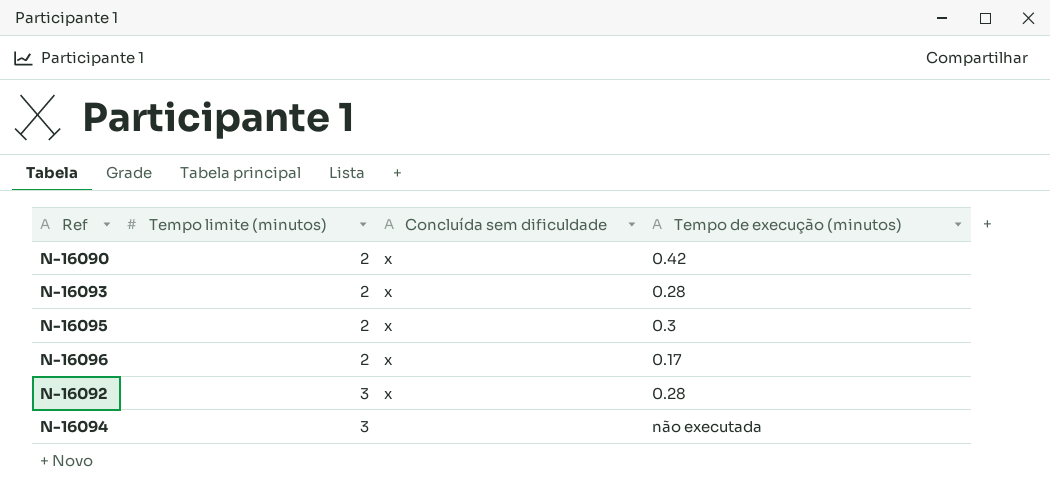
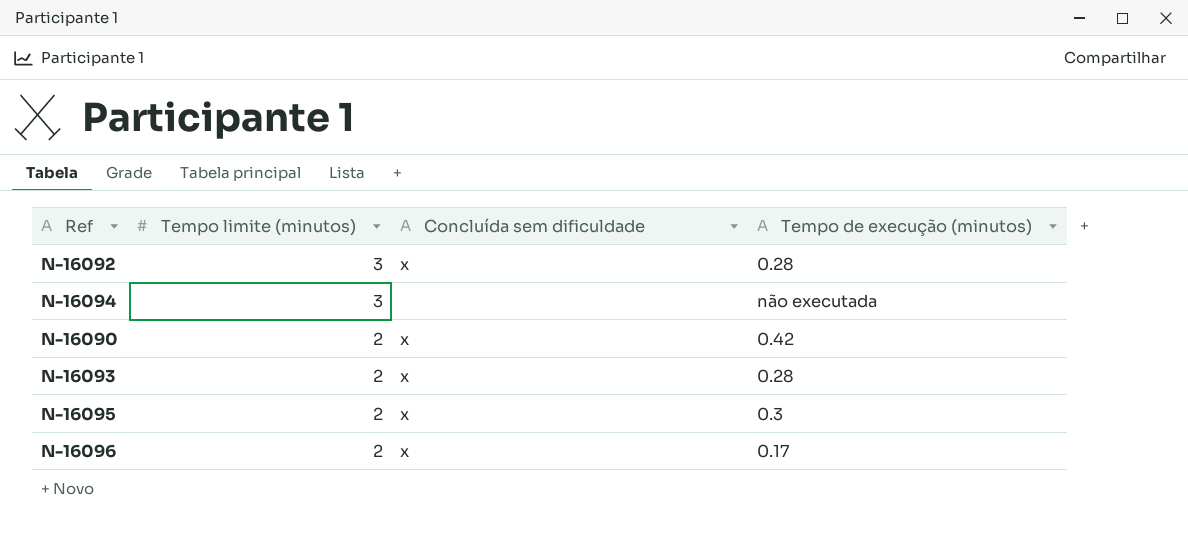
row order: Tempo limite (minutos) ascending -> Tempo limite (minutos) descending

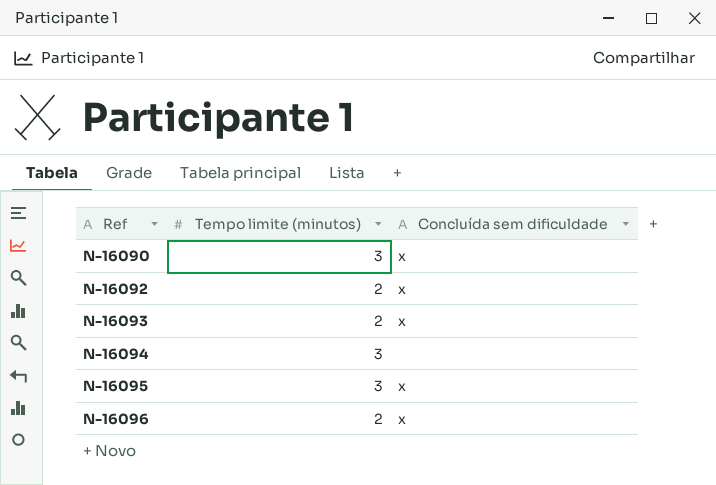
row order: Tempo limite (minutos) descending -> Ref ascending
column Tempo de execução (minutos) | position: 4 -> none
N-16090 | Tempo limite (minutos): 2 -> 3
N-16092 | Tempo limite (minutos): 3 -> 2
N-16095 | Tempo limite (minutos): 2 -> 3

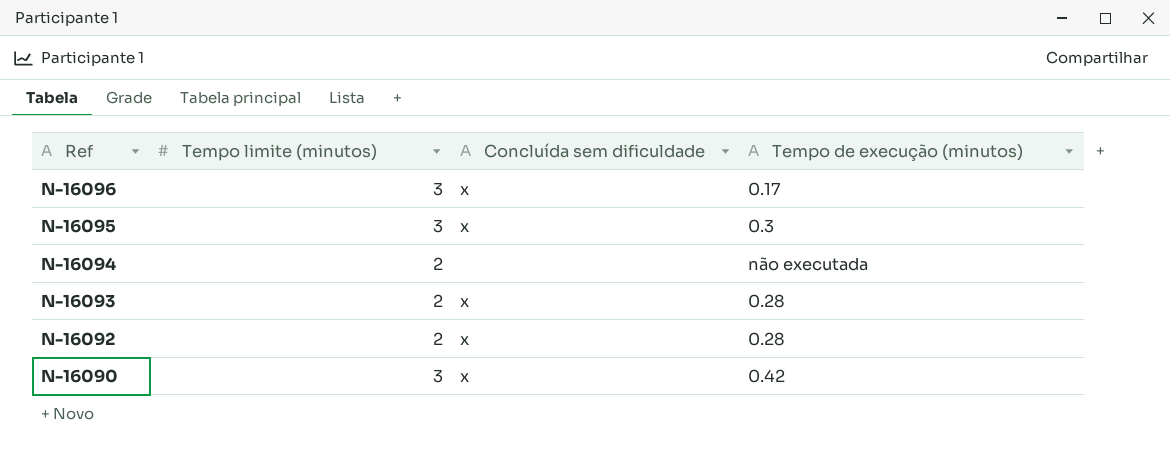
row order: Ref ascending -> Ref descending
column Tempo de execução (minutos) | position: none -> 4
N-16096 | Tempo limite (minutos): 2 -> 3
N-16094 | Tempo limite (minutos): 3 -> 2

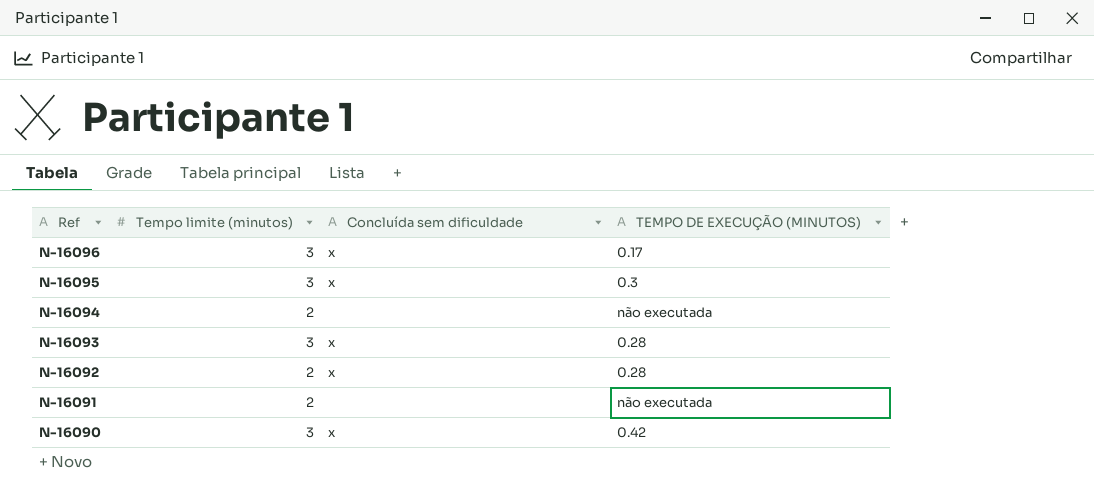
column name: Tempo de execução (minutos) -> TEMPO DE EXECUÇÃO (MINUTOS)
N-16093 | Tempo limite (minutos): 2 -> 3
row N-16091: none -> 2 | none | não executada

